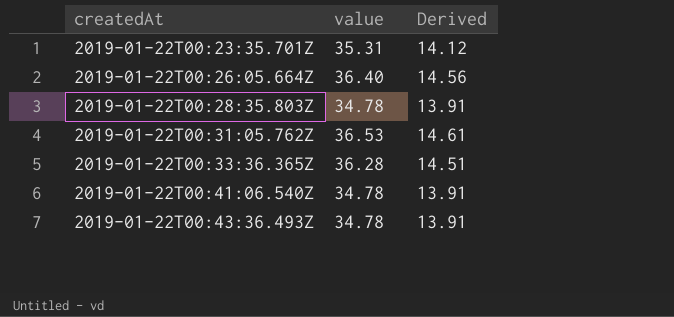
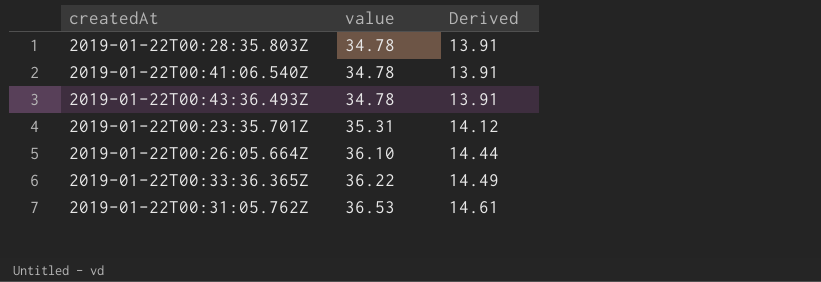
row order: createdAt ascending -> value ascending
2019-01-22T00:26:05.664Z | value: 36.40 -> 36.10
2019-01-22T00:26:05.664Z | Derived: 14.56 -> 14.44
2019-01-22T00:33:36.365Z | value: 36.28 -> 36.22
2019-01-22T00:33:36.365Z | Derived: 14.51 -> 14.49

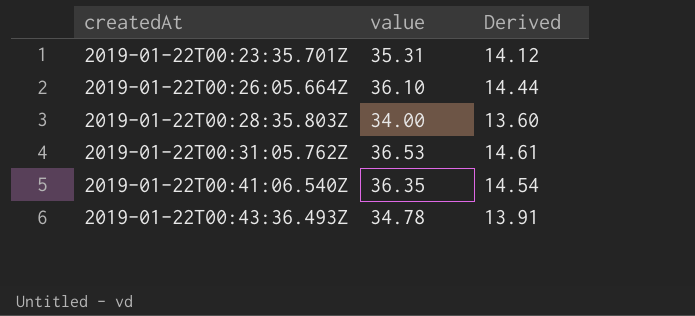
row order: value ascending -> createdAt ascending
row 2019-01-22T00:33:36.365Z: 36.22 | 14.49 -> none
2019-01-22T00:28:35.803Z | value: 34.78 -> 34.00
2019-01-22T00:28:35.803Z | Derived: 13.91 -> 13.60
2019-01-22T00:41:06.540Z | value: 34.78 -> 36.35
2019-01-22T00:41:06.540Z | Derived: 13.91 -> 14.54

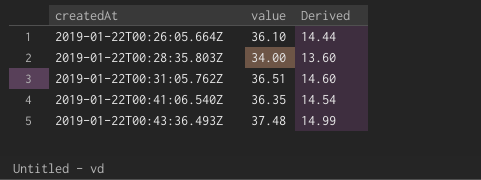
row 2019-01-22T00:23:35.701Z: 35.31 | 14.12 -> none
2019-01-22T00:31:05.762Z | value: 36.53 -> 36.51
2019-01-22T00:31:05.762Z | Derived: 14.61 -> 14.60
2019-01-22T00:43:36.493Z | value: 34.78 -> 37.48
2019-01-22T00:43:36.493Z | Derived: 13.91 -> 14.99

